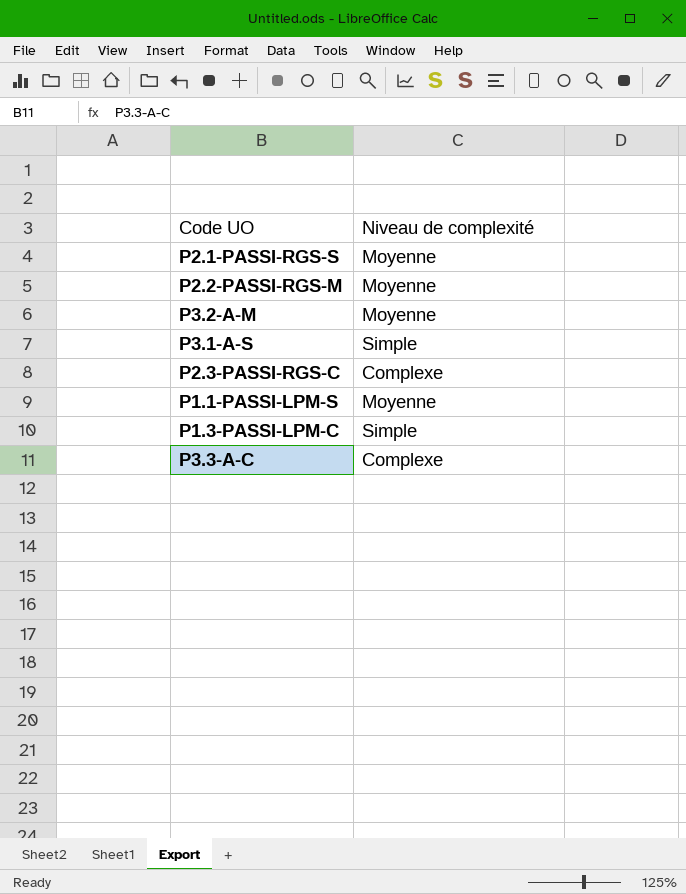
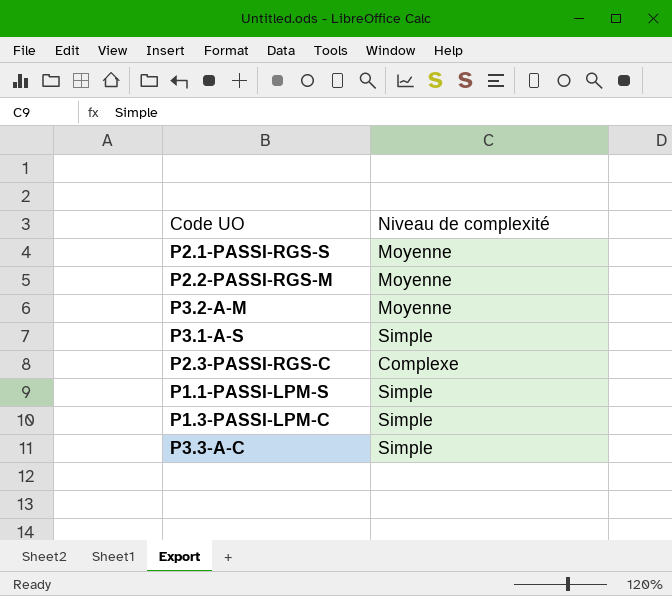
P1.1-PASSI-LPM-S | Niveau de complexité: Moyenne -> Simple
P3.3-A-C | Niveau de complexité: Complexe -> Simple

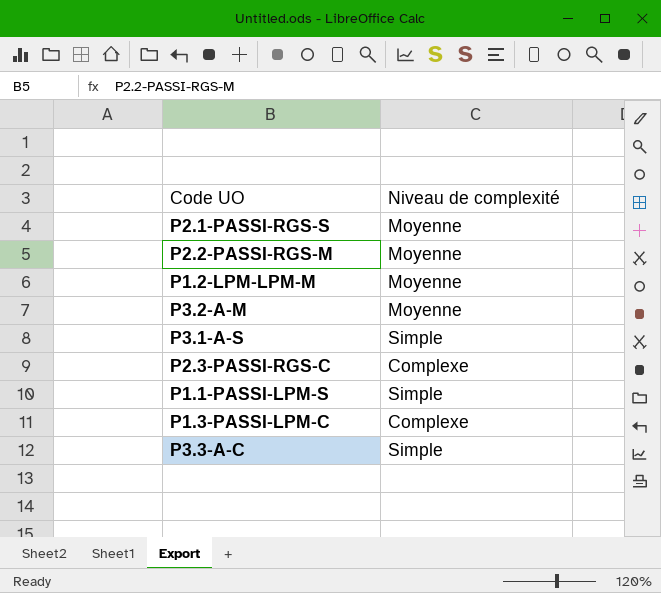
row P1.2-LPM-LPM-M: none -> Moyenne
P1.3-PASSI-LPM-C | Niveau de complexité: Simple -> Complexe

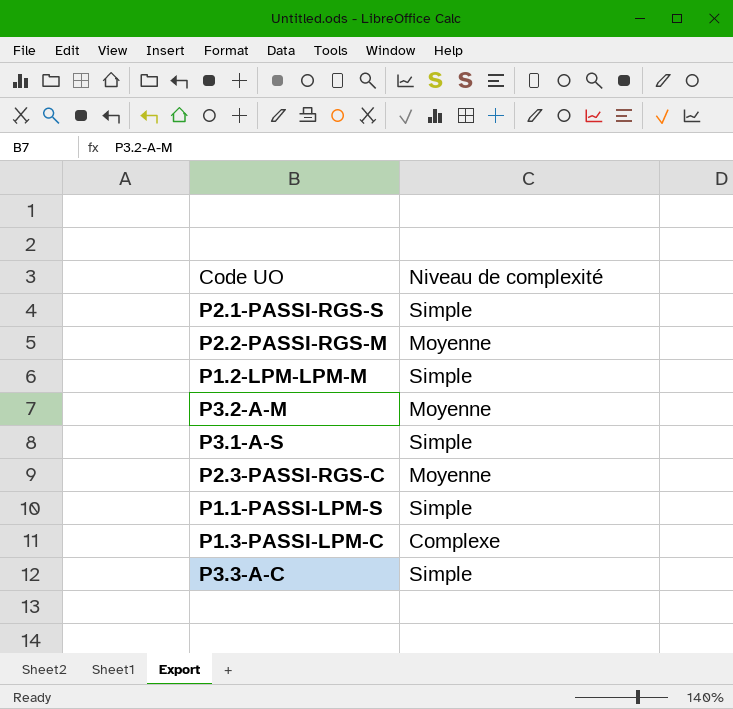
P2.1-PASSI-RGS-S | Niveau de complexité: Moyenne -> Simple
P1.2-LPM-LPM-M | Niveau de complexité: Moyenne -> Simple
P2.3-PASSI-RGS-C | Niveau de complexité: Complexe -> Moyenne

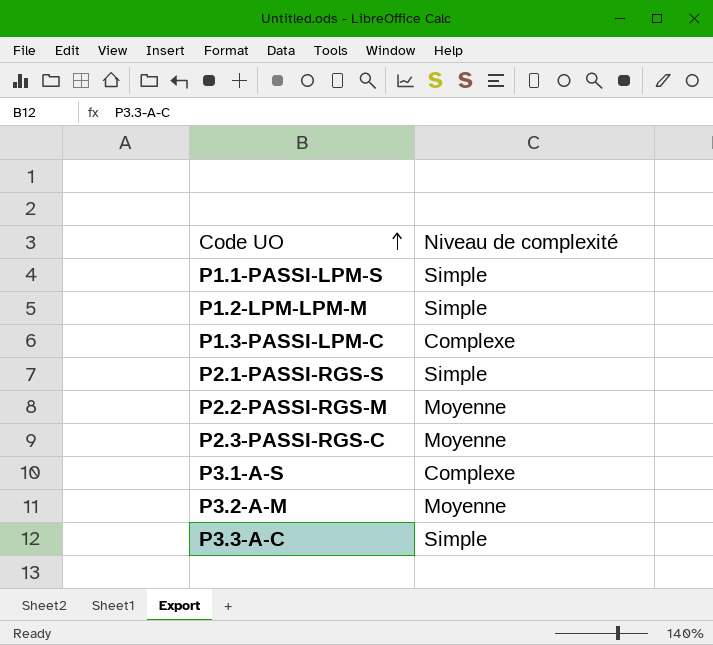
row order: none -> Code UO ascending
P3.1-A-S | Niveau de complexité: Simple -> Complexe

